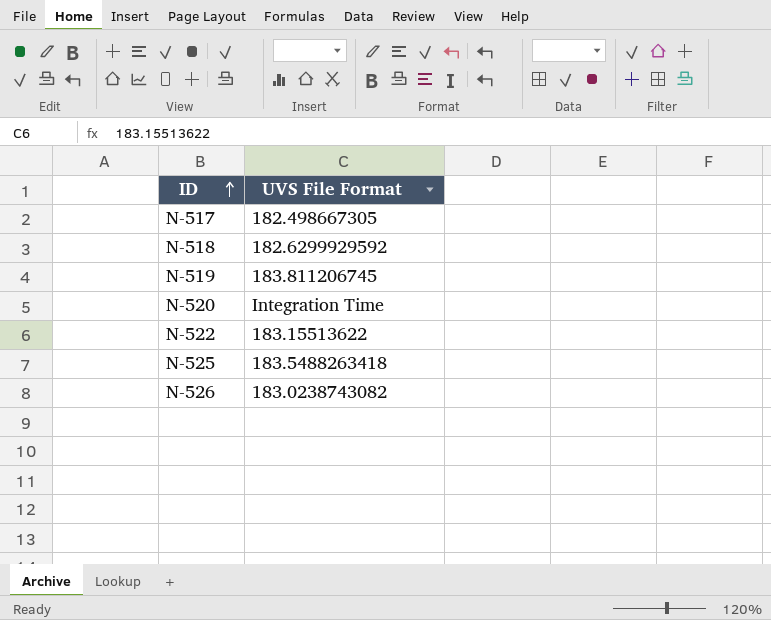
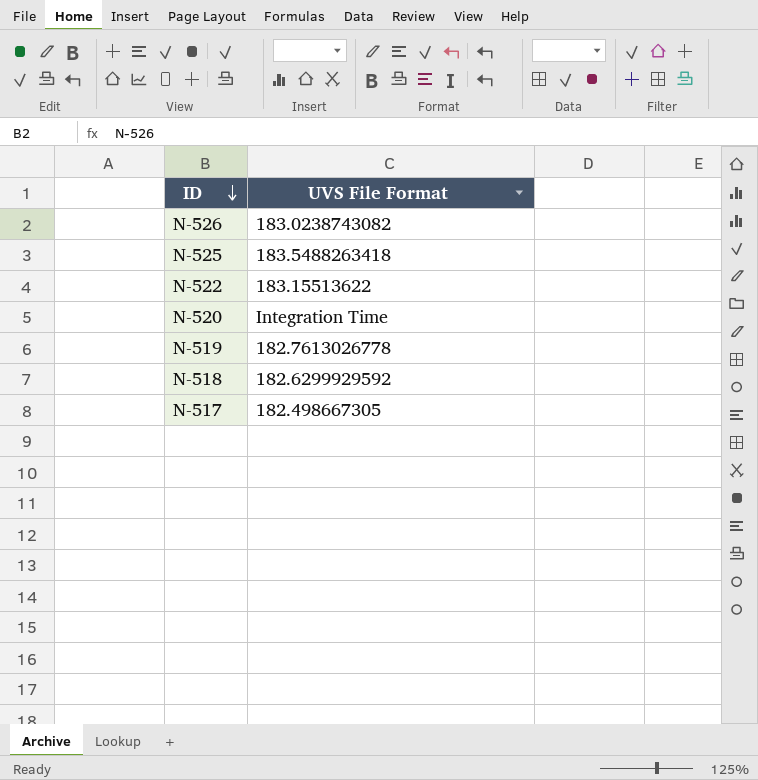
row order: ID ascending -> ID descending
N-519 | UVS File Format: 183.811206745 -> 182.7613026778

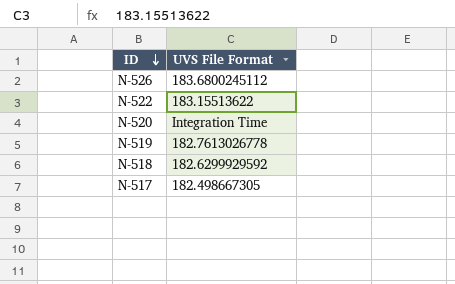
row N-525: 183.5488263418 -> none
N-526 | UVS File Format: 183.0238743082 -> 183.6800245112

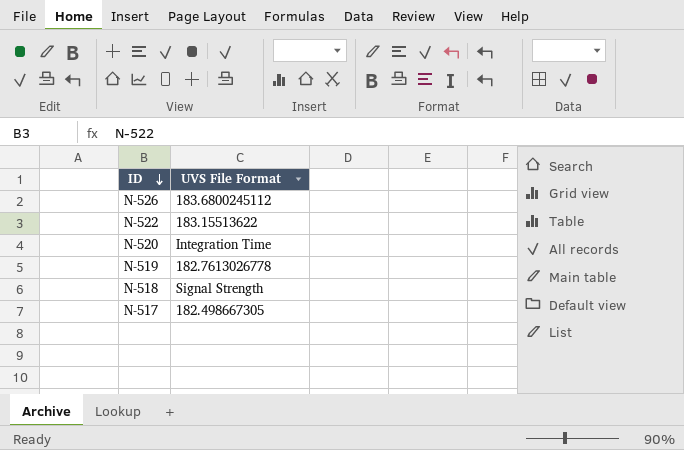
N-518 | UVS File Format: 182.6299929592 -> Signal Strength

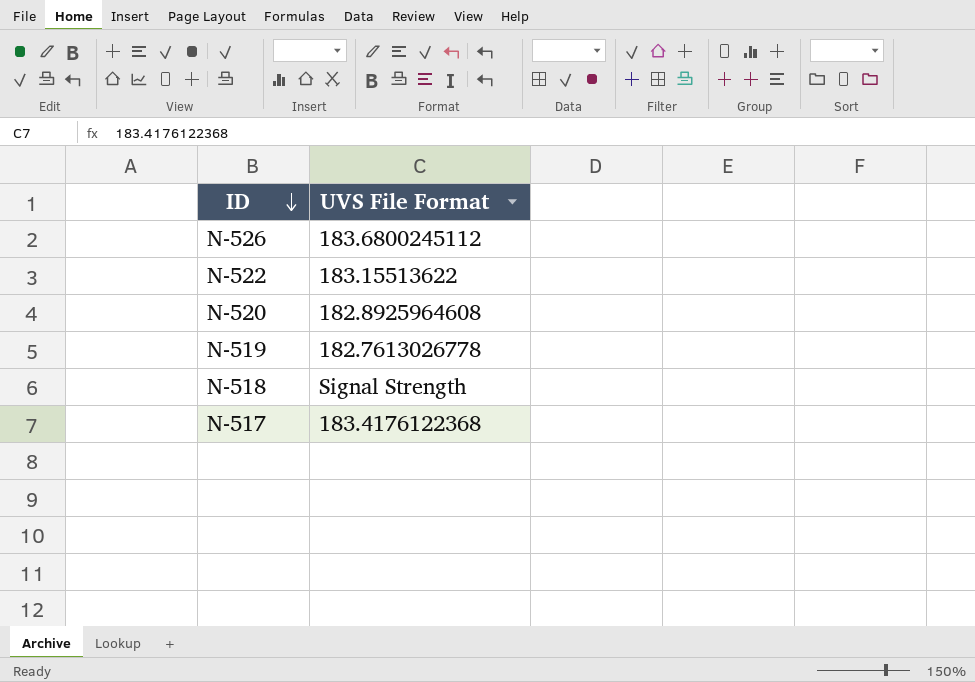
N-520 | UVS File Format: Integration Time -> 182.8925964608
N-517 | UVS File Format: 182.498667305 -> 183.4176122368

